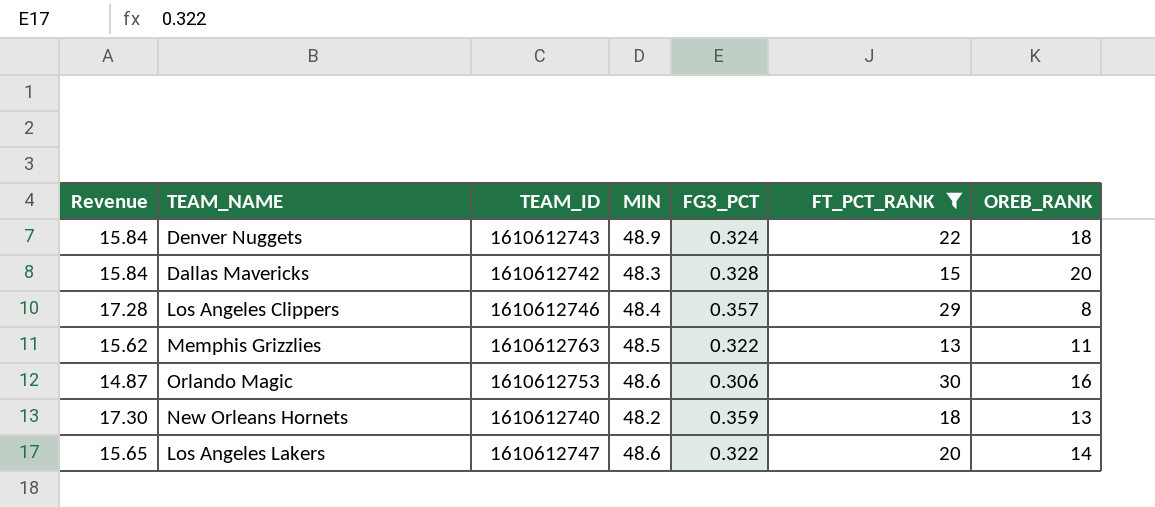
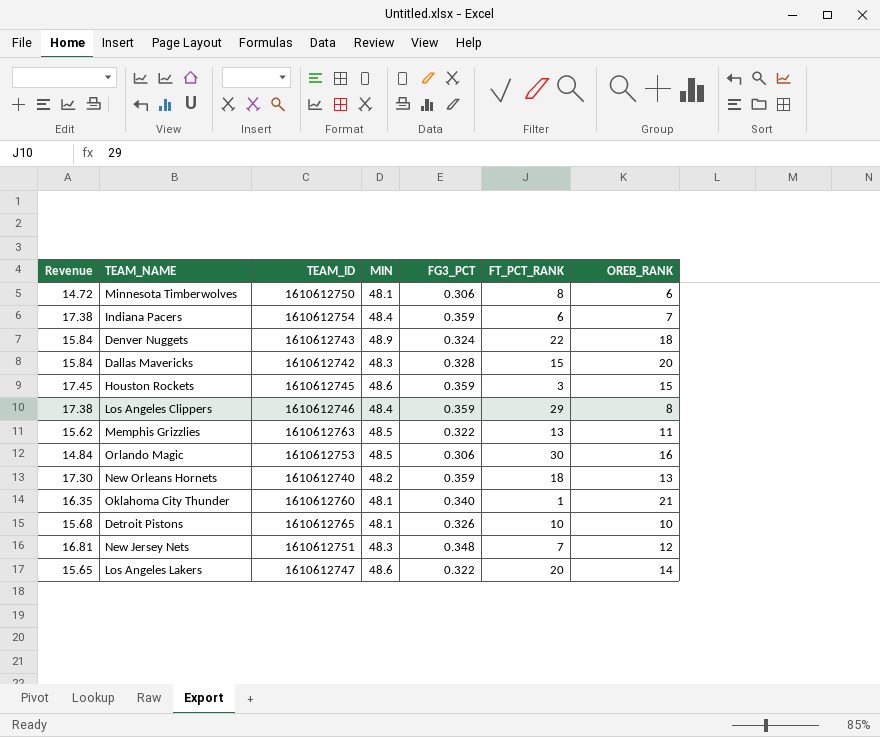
filter: FT_PCT_RANK >= 13 -> none
Los Angeles Clippers | Revenue: 17.28 -> 17.38
Los Angeles Clippers | FG3_PCT: 0.357 -> 0.359
Orlando Magic | Revenue: 14.87 -> 14.84
Orlando Magic | MIN: 48.6 -> 48.5

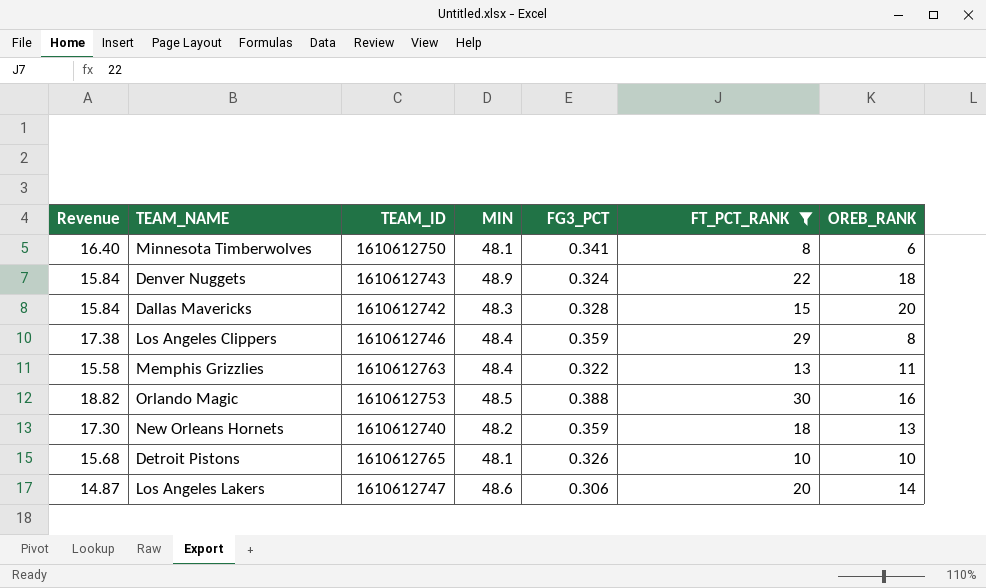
filter: none -> FT_PCT_RANK >= 8
Minnesota Timberwolves | Revenue: 14.72 -> 16.40
Minnesota Timberwolves | FG3_PCT: 0.306 -> 0.341
Memphis Grizzlies | Revenue: 15.62 -> 15.58
Memphis Grizzlies | MIN: 48.5 -> 48.4
Orlando Magic | Revenue: 14.84 -> 18.82
Orlando Magic | FG3_PCT: 0.306 -> 0.388
Los Angeles Lakers | Revenue: 15.65 -> 14.87
Los Angeles Lakers | FG3_PCT: 0.322 -> 0.306

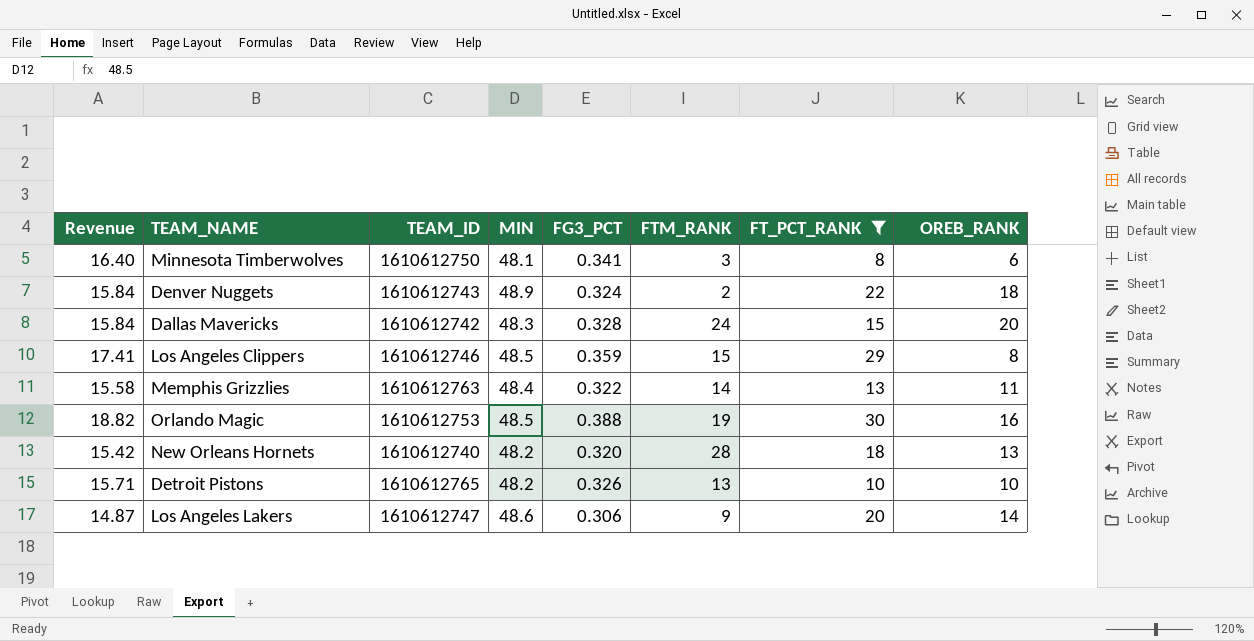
column FTM_RANK | position: none -> 6
Los Angeles Clippers | Revenue: 17.38 -> 17.41
Los Angeles Clippers | MIN: 48.4 -> 48.5
New Orleans Hornets | Revenue: 17.30 -> 15.42
New Orleans Hornets | FG3_PCT: 0.359 -> 0.320
Detroit Pistons | Revenue: 15.68 -> 15.71
Detroit Pistons | MIN: 48.1 -> 48.2

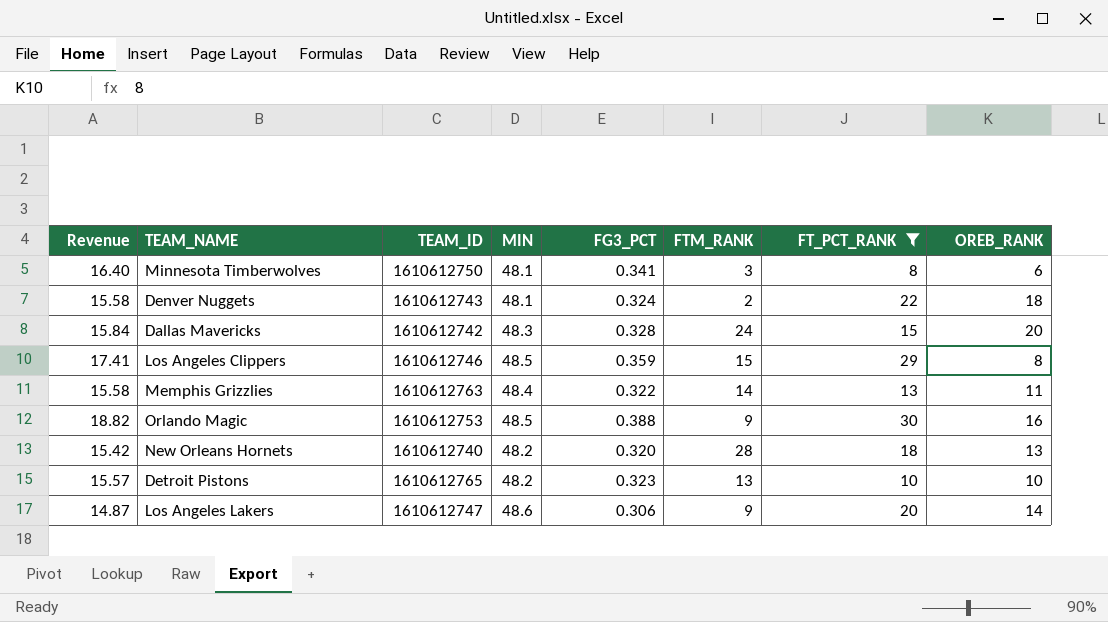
Denver Nuggets | Revenue: 15.84 -> 15.58
Denver Nuggets | MIN: 48.9 -> 48.1
Orlando Magic | FTM_RANK: 19 -> 9
Detroit Pistons | Revenue: 15.71 -> 15.57
Detroit Pistons | FG3_PCT: 0.326 -> 0.323

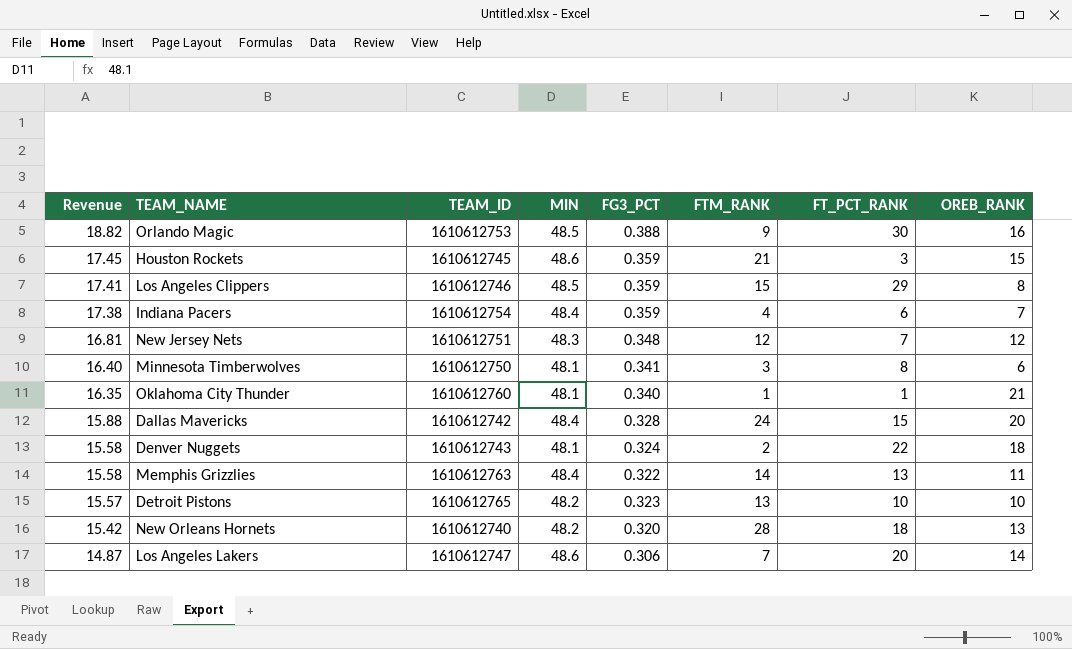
filter: FT_PCT_RANK >= 8 -> none
row order: none -> Revenue descending
Dallas Mavericks | Revenue: 15.84 -> 15.88
Dallas Mavericks | MIN: 48.3 -> 48.4
Los Angeles Lakers | FTM_RANK: 9 -> 7

